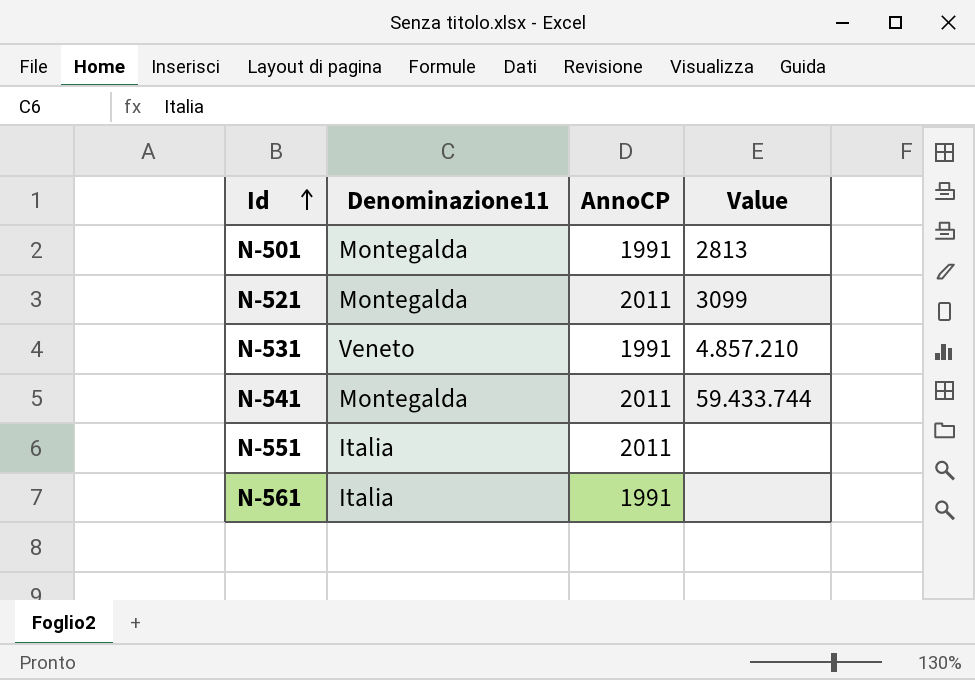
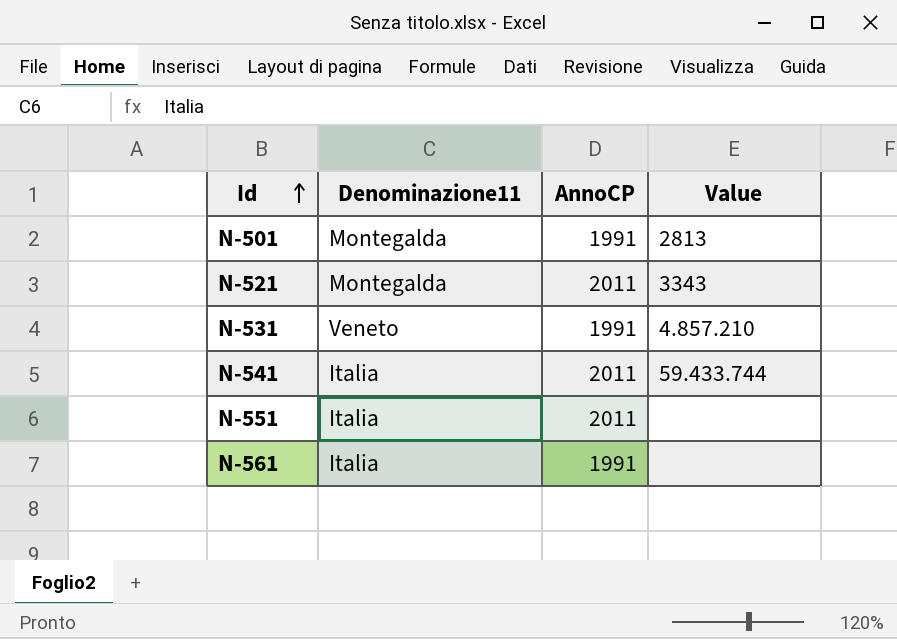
N-521 | Value: 3099 -> 3343
N-541 | Denominazione11: Montegalda -> Italia

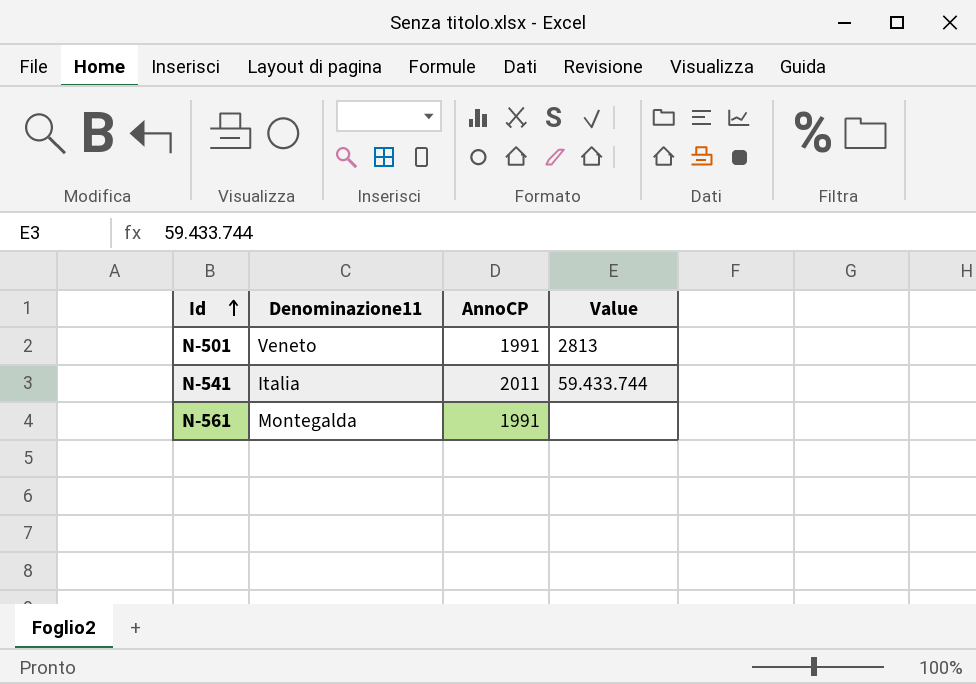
row N-521: Montegalda | 2011 | 3343 -> none
row N-531: Veneto | 1991 | 4.857.210 -> none
row N-551: Italia | 2011 | none -> none
N-501 | Denominazione11: Montegalda -> Veneto
N-561 | Denominazione11: Italia -> Montegalda

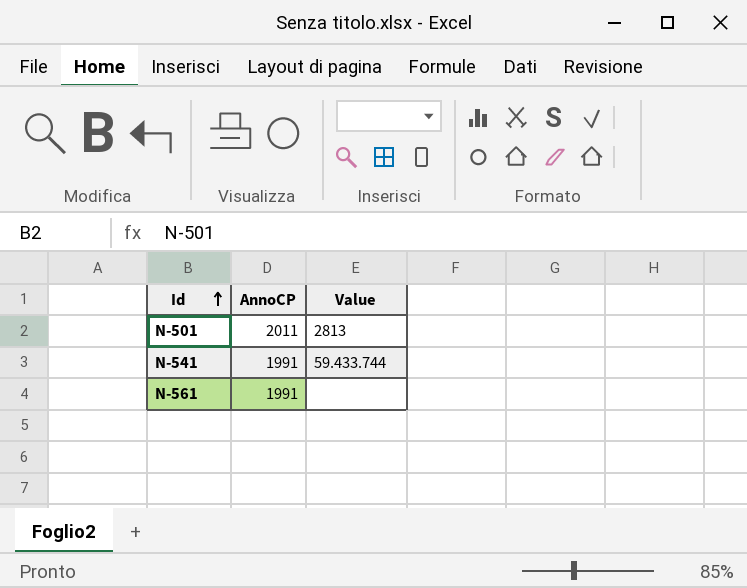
column Denominazione11 | position: 2 -> none
N-501 | AnnoCP: 1991 -> 2011
N-541 | AnnoCP: 2011 -> 1991

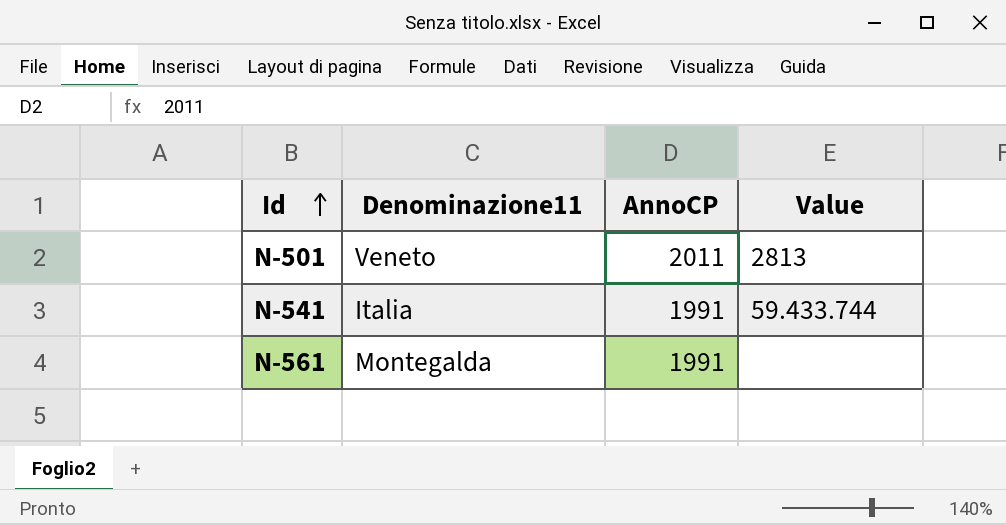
column Denominazione11 | position: none -> 2

